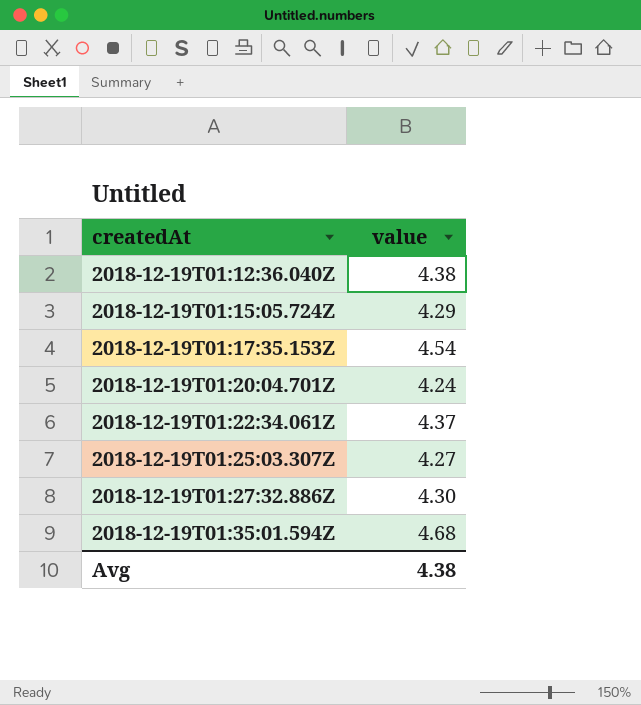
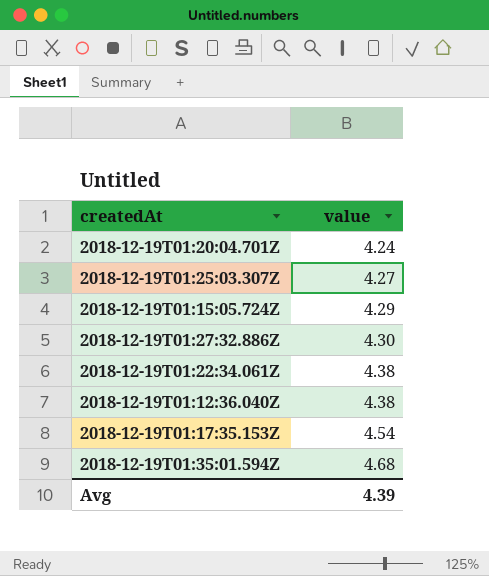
row order: createdAt ascending -> value ascending
2018-12-19T01:22:34.061Z | value: 4.37 -> 4.38
Avg | value: 4.38 -> 4.39

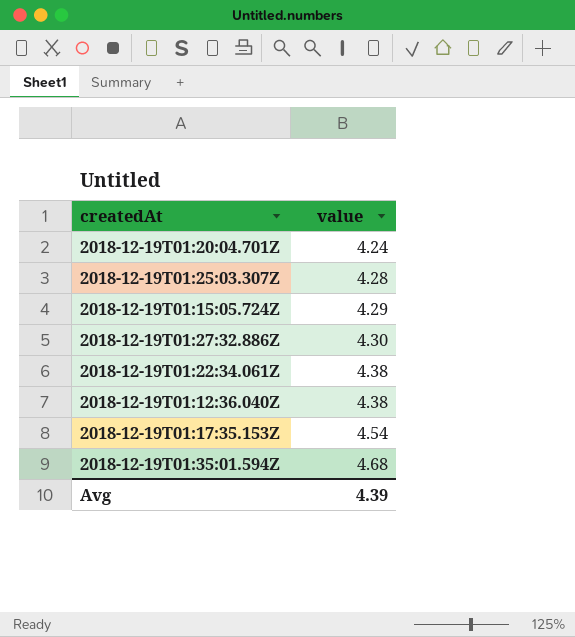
2018-12-19T01:25:03.307Z | value: 4.27 -> 4.28

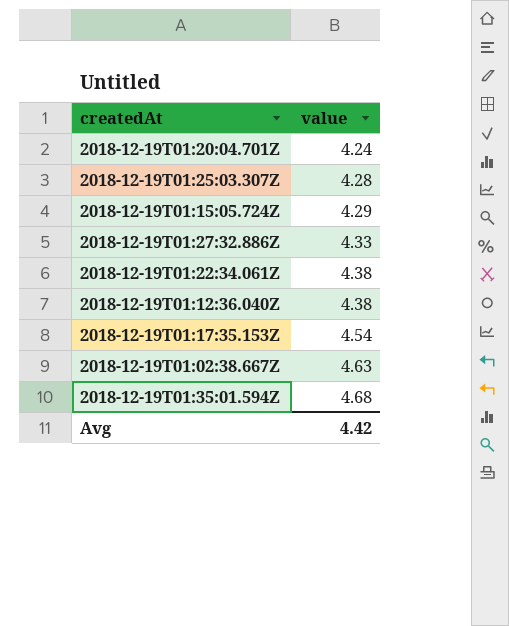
2018-12-19T01:27:32.886Z | value: 4.30 -> 4.33
row 2018-12-19T01:02:38.667Z: none -> 4.63
Avg | value: 4.39 -> 4.42

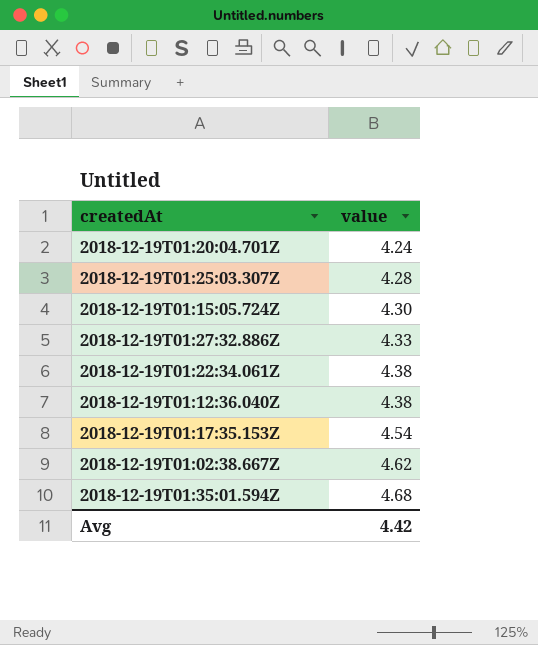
2018-12-19T01:15:05.724Z | value: 4.29 -> 4.30
2018-12-19T01:02:38.667Z | value: 4.63 -> 4.62

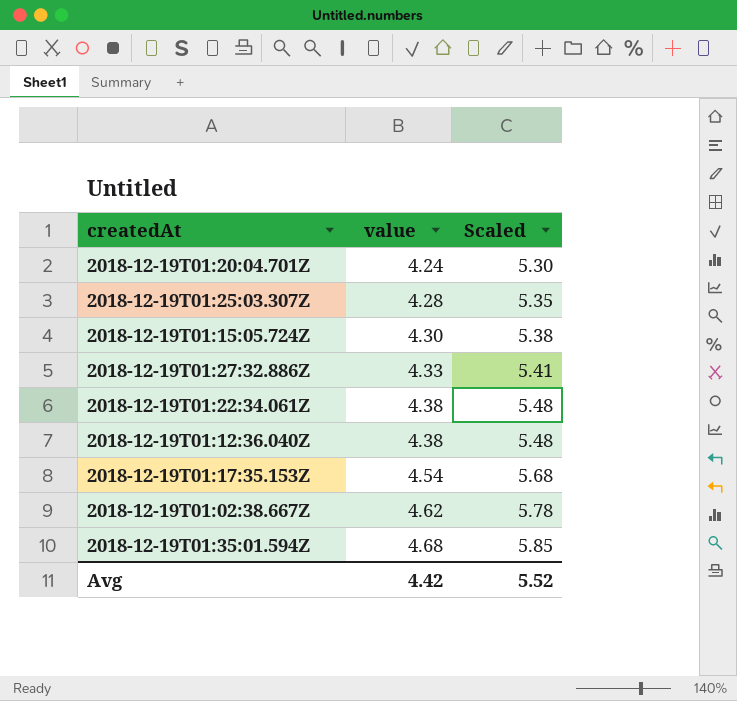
column Scaled | formula: none -> [value] * 1.25

